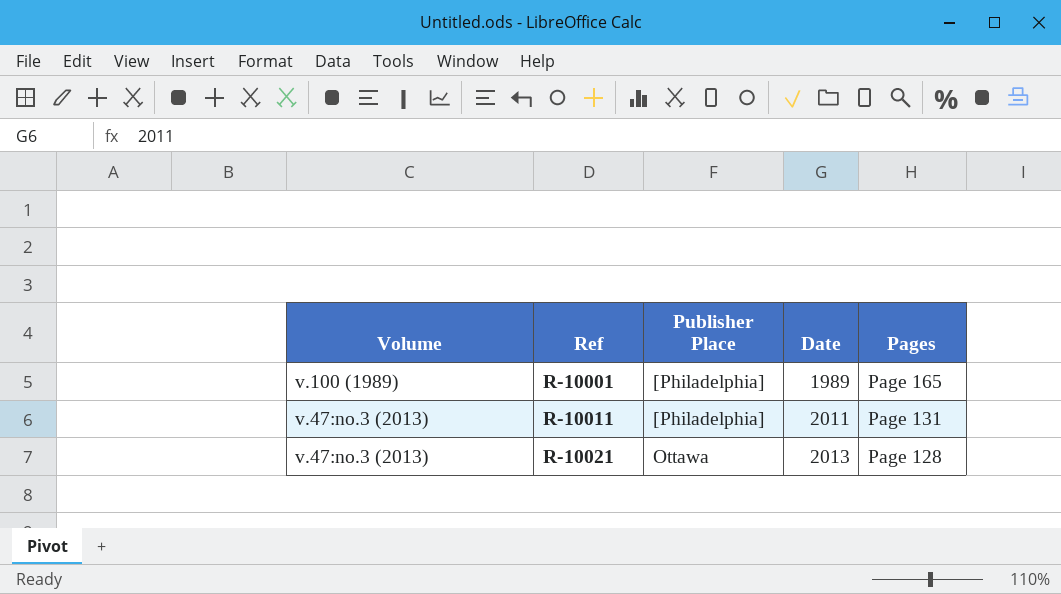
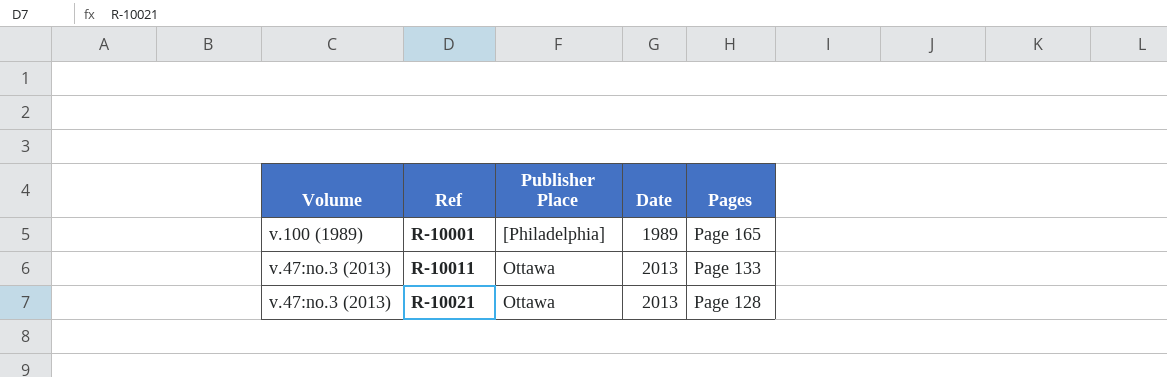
R-10011 | Publisher Place: [Philadelphia] -> Ottawa
R-10011 | Date: 2011 -> 2013
R-10011 | Pages: Page 131 -> Page 133

